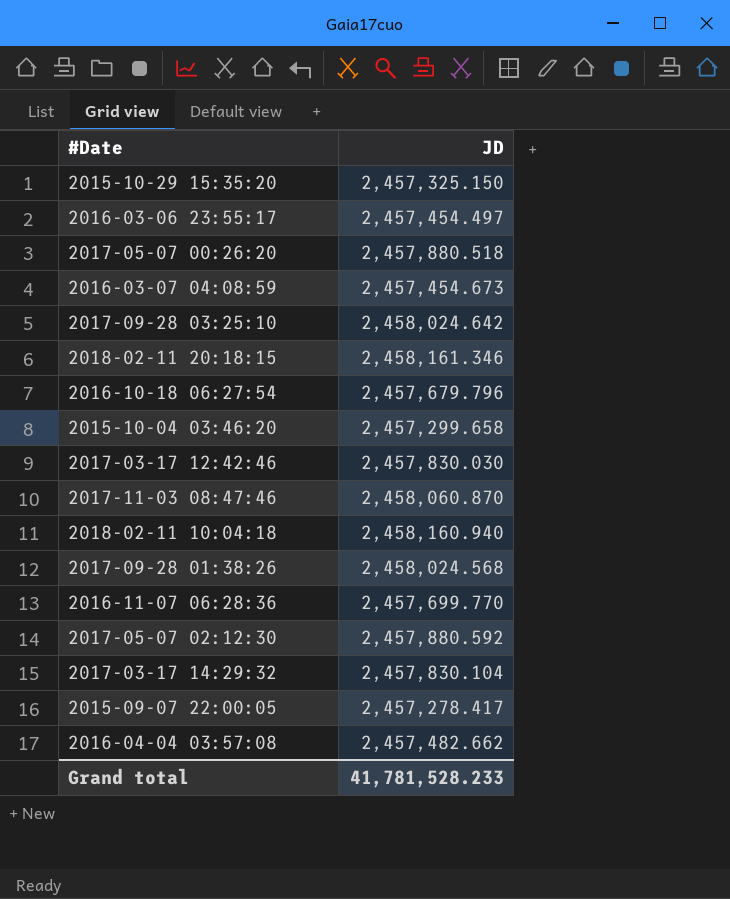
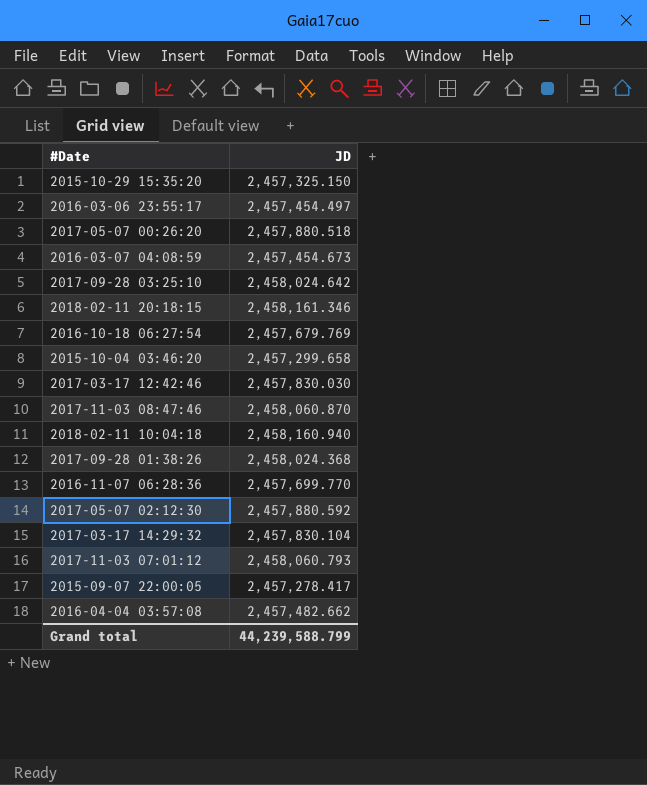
2016-10-18 06:27:54 | JD: 2,457,679.796 -> 2,457,679.769
2017-09-28 01:38:26 | JD: 2,458,024.568 -> 2,458,024.368
row 2017-11-03 07:01:12: none -> 2,458,060.793
Grand total | JD: 41,781,528.233 -> 44,239,588.799

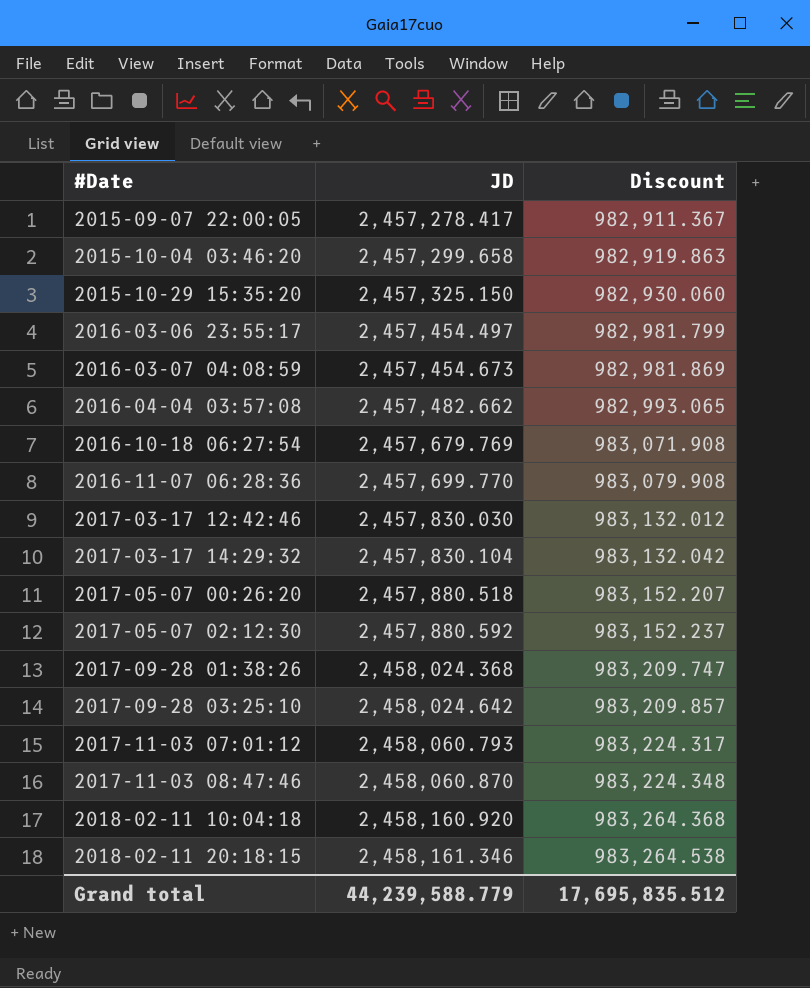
row order: none -> #Date ascending
column Discount | formula: none -> [JD] * 0.4
2018-02-11 10:04:18 | JD: 2,458,160.940 -> 2,458,160.920
Grand total | JD: 44,239,588.799 -> 44,239,588.779

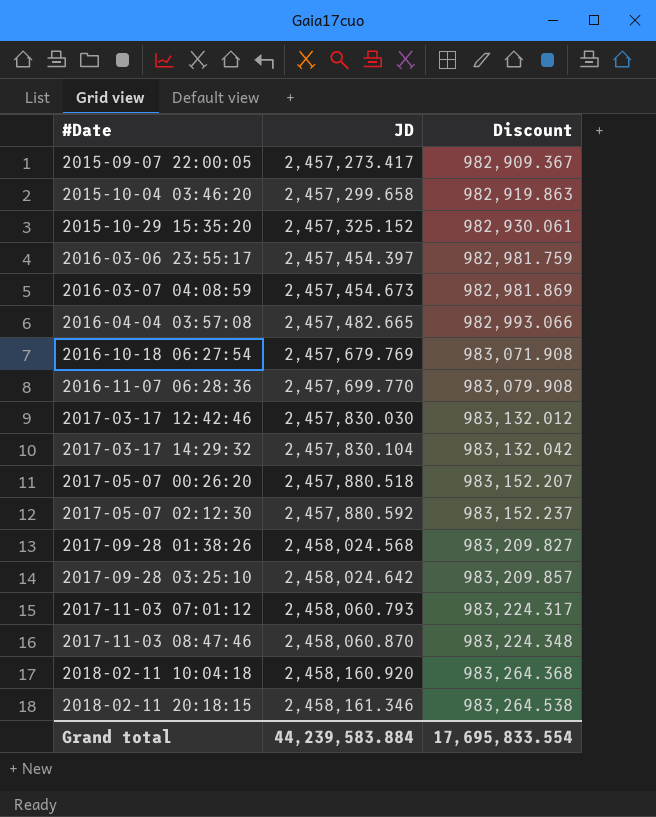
2015-09-07 22:00:05 | JD: 2,457,278.417 -> 2,457,273.417
2015-09-07 22:00:05 | Discount: 982,911.367 -> 982,909.367
2015-10-29 15:35:20 | JD: 2,457,325.150 -> 2,457,325.152
2015-10-29 15:35:20 | Discount: 982,930.060 -> 982,930.061
2016-03-06 23:55:17 | JD: 2,457,454.497 -> 2,457,454.397
2016-03-06 23:55:17 | Discount: 982,981.799 -> 982,981.759
2016-04-04 03:57:08 | JD: 2,457,482.662 -> 2,457,482.665
2016-04-04 03:57:08 | Discount: 982,993.065 -> 982,993.066
2017-09-28 01:38:26 | JD: 2,458,024.368 -> 2,458,024.568
2017-09-28 01:38:26 | Discount: 983,209.747 -> 983,209.827
Grand total | JD: 44,239,588.779 -> 44,239,583.884
Grand total | Discount: 17,695,835.512 -> 17,695,833.554

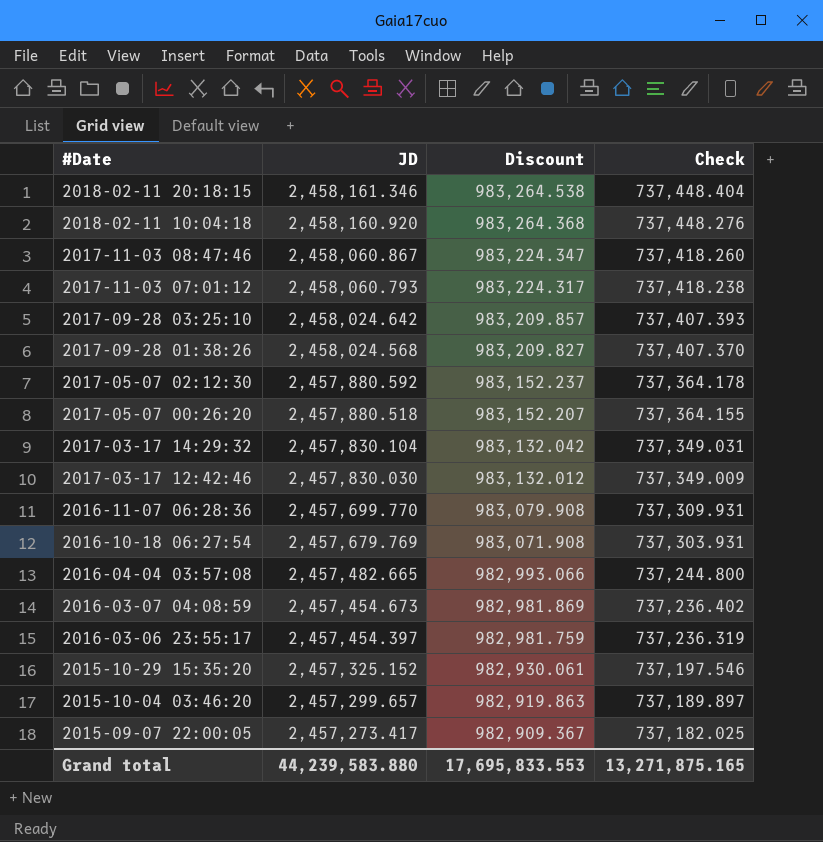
row order: #Date ascending -> #Date descending
column Check | formula: none -> [JD] * 0.3
2017-11-03 08:47:46 | JD: 2,458,060.870 -> 2,458,060.867
2017-11-03 08:47:46 | Discount: 983,224.348 -> 983,224.347
2015-10-04 03:46:20 | JD: 2,457,299.658 -> 2,457,299.657
Grand total | JD: 44,239,583.884 -> 44,239,583.880
Grand total | Discount: 17,695,833.554 -> 17,695,833.553

